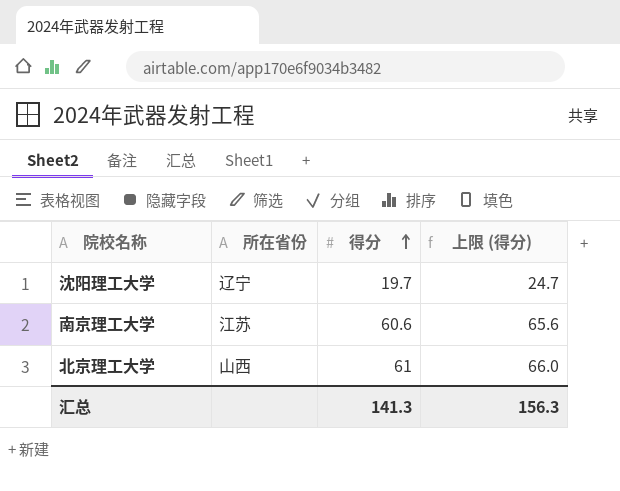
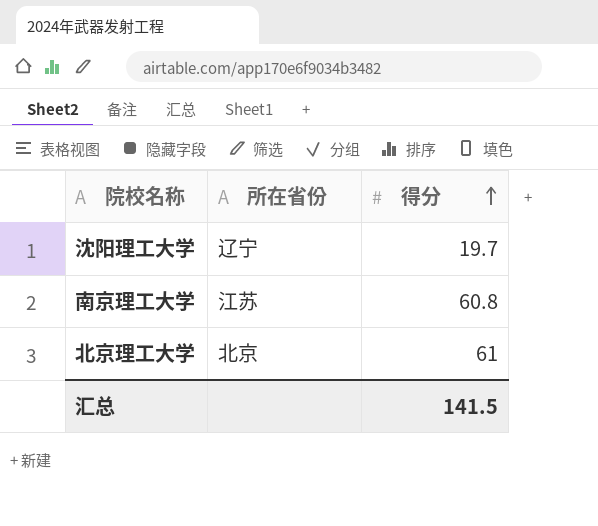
column 上限 (得分) | formula: [得分] + 5 -> none
南京理工大学 | 得分: 60.6 -> 60.8
北京理工大学 | 所在省份: 山西 -> 北京
汇总 | 得分: 141.3 -> 141.5

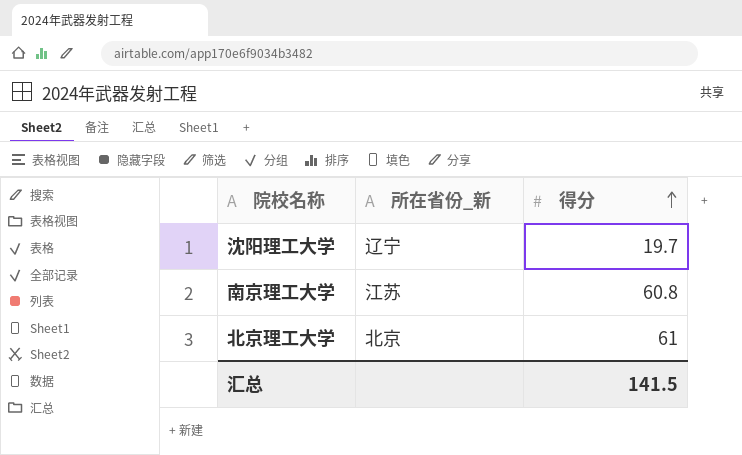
column name: 所在省份 -> 所在省份_新

